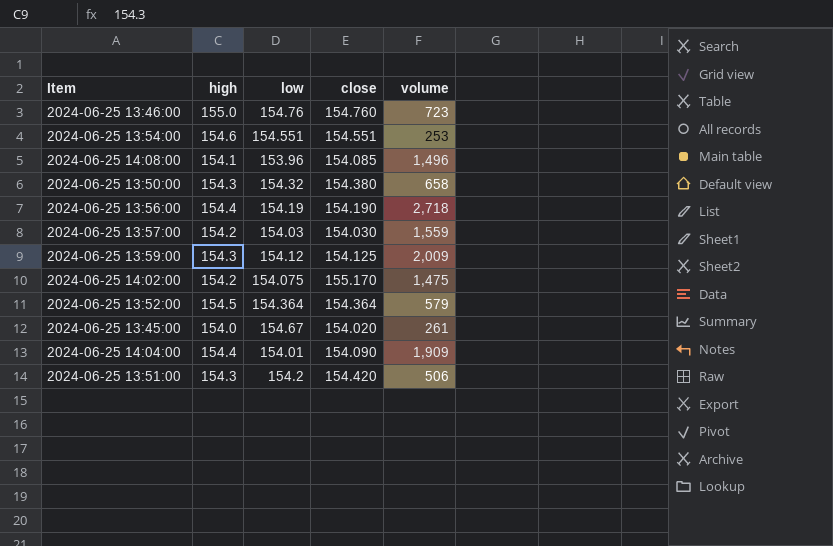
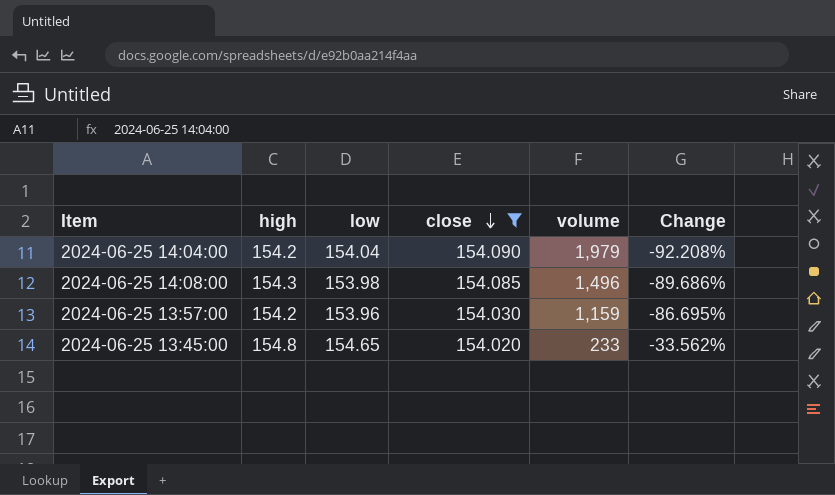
filter: none -> close <= 154.090
row order: none -> close descending
column Change | formula: none -> ([high] - [volume]) / [volume]
2024-06-25 14:04:00 | high: 154.4 -> 154.2
2024-06-25 14:04:00 | low: 154.01 -> 154.04
2024-06-25 14:04:00 | volume: 1,909 -> 1,979
2024-06-25 14:08:00 | high: 154.1 -> 154.3
2024-06-25 14:08:00 | low: 153.96 -> 153.98
2024-06-25 13:57:00 | low: 154.03 -> 153.96
2024-06-25 13:57:00 | volume: 1,559 -> 1,159
2024-06-25 13:45:00 | high: 154.0 -> 154.8
2024-06-25 13:45:00 | low: 154.67 -> 154.65
2024-06-25 13:45:00 | volume: 261 -> 233

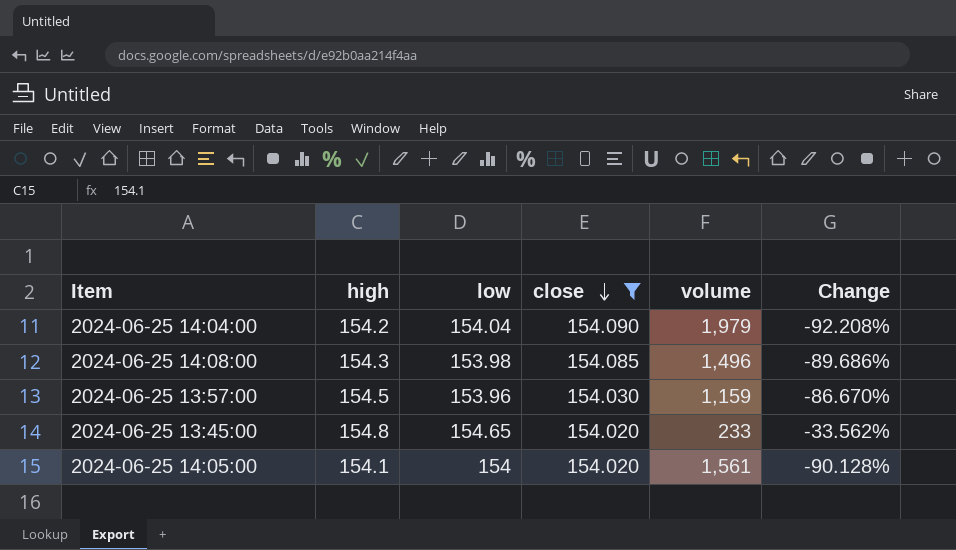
2024-06-25 13:57:00 | high: 154.2 -> 154.5
2024-06-25 13:57:00 | Change: -86.695% -> -86.670%
row 2024-06-25 14:05:00: none -> 154.1 | 154 | 154.020 | 1,561 | -90.128%

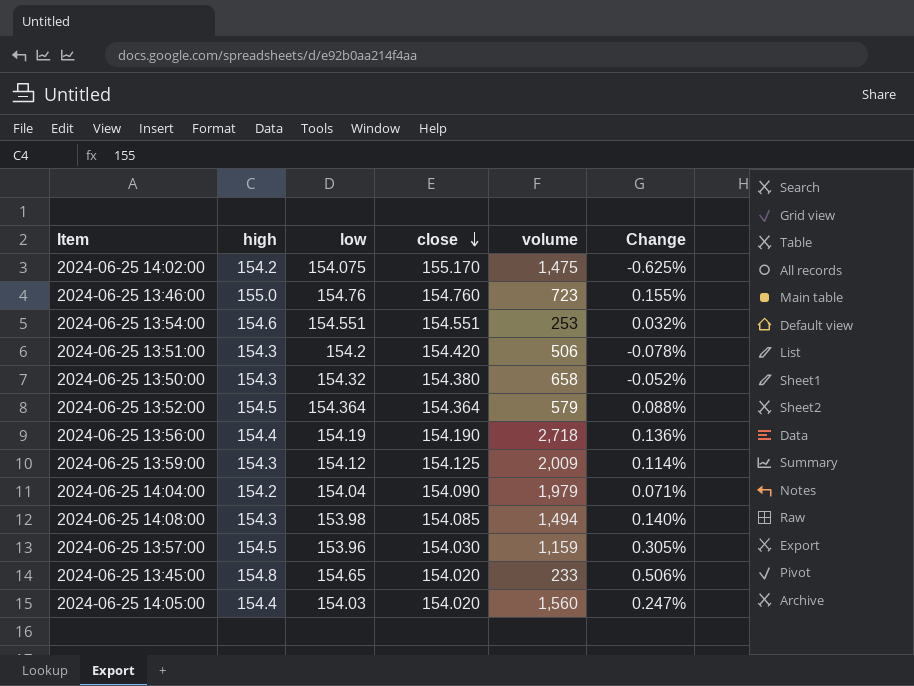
filter: close <= 154.090 -> none
column Change | formula: ([high] - [volume]) / [volume] -> ([high] - [close]) / [close]
2024-06-25 14:08:00 | volume: 1,496 -> 1,494
2024-06-25 14:05:00 | high: 154.1 -> 154.4
2024-06-25 14:05:00 | low: 154 -> 154.03
2024-06-25 14:05:00 | volume: 1,561 -> 1,560

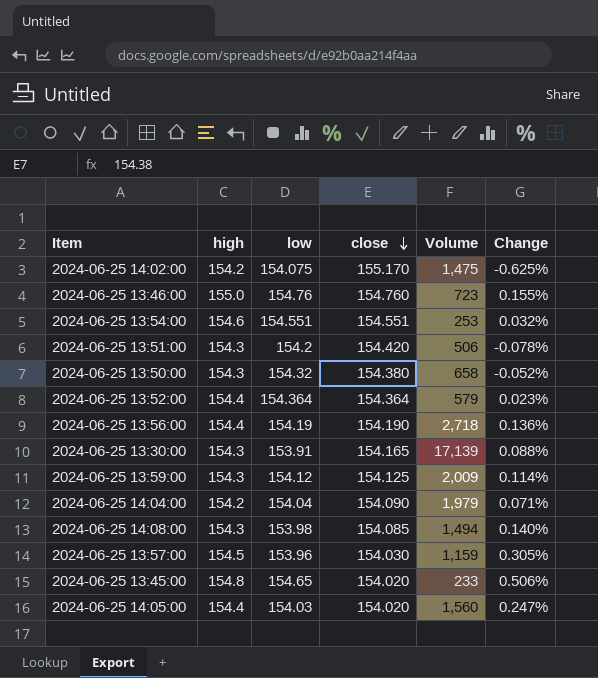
column name: volume -> Volume
2024-06-25 13:52:00 | high: 154.5 -> 154.4
2024-06-25 13:52:00 | Change: 0.088% -> 0.023%
row 2024-06-25 13:30:00: none -> 154.3 | 153.91 | 154.165 | 17,139 | 0.088%

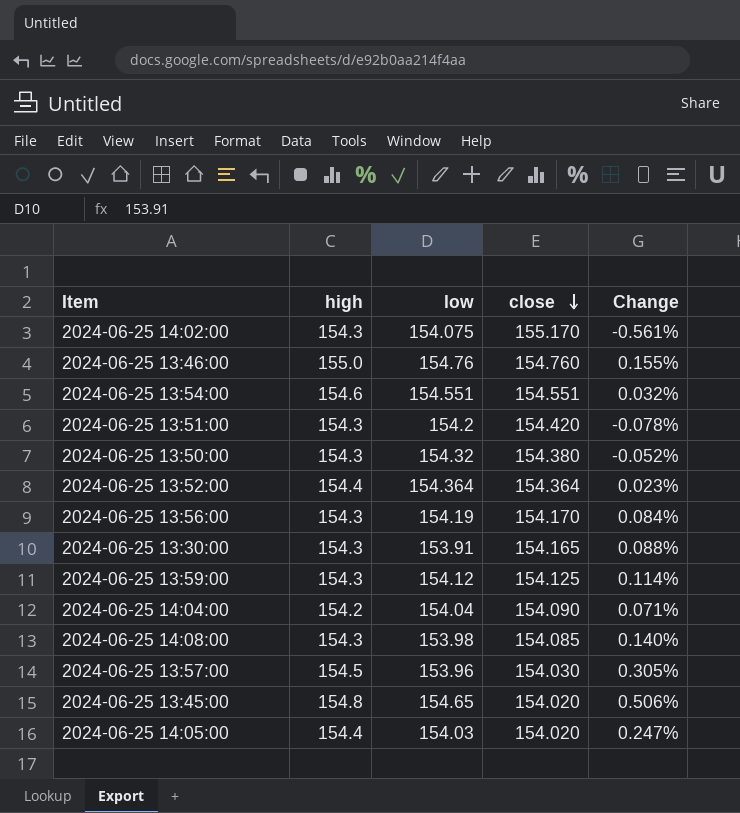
column Volume | position: 5 -> none
2024-06-25 14:02:00 | high: 154.2 -> 154.3
2024-06-25 14:02:00 | Change: -0.625% -> -0.561%
2024-06-25 13:56:00 | high: 154.4 -> 154.3
2024-06-25 13:56:00 | close: 154.190 -> 154.170
2024-06-25 13:56:00 | Change: 0.136% -> 0.084%

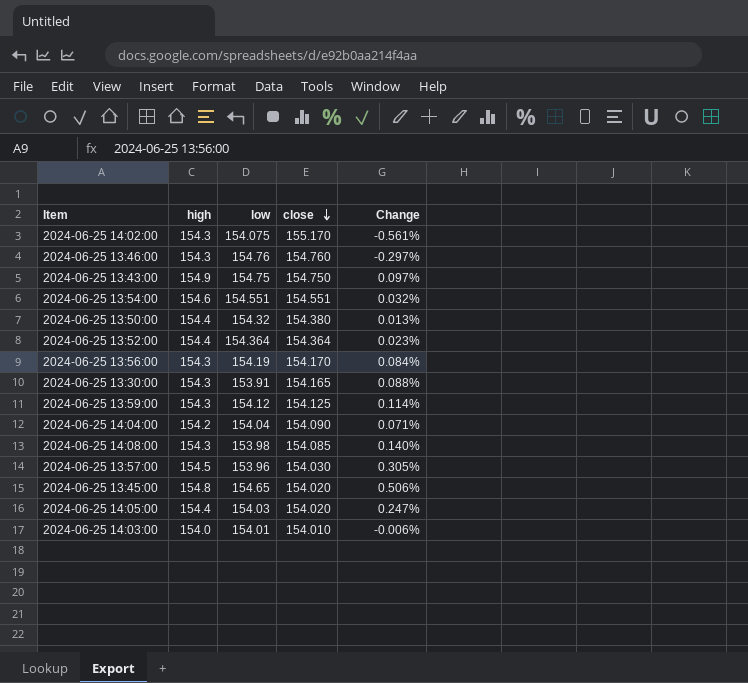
row 2024-06-25 13:51:00: 154.3 | 154.2 | 154.420 | -0.078% -> none
2024-06-25 13:46:00 | high: 155.0 -> 154.3
2024-06-25 13:46:00 | Change: 0.155% -> -0.297%
row 2024-06-25 13:43:00: none -> 154.9 | 154.75 | 154.750 | 0.097%
2024-06-25 13:50:00 | high: 154.3 -> 154.4
2024-06-25 13:50:00 | Change: -0.052% -> 0.013%
row 2024-06-25 14:03:00: none -> 154.0 | 154.01 | 154.010 | -0.006%

